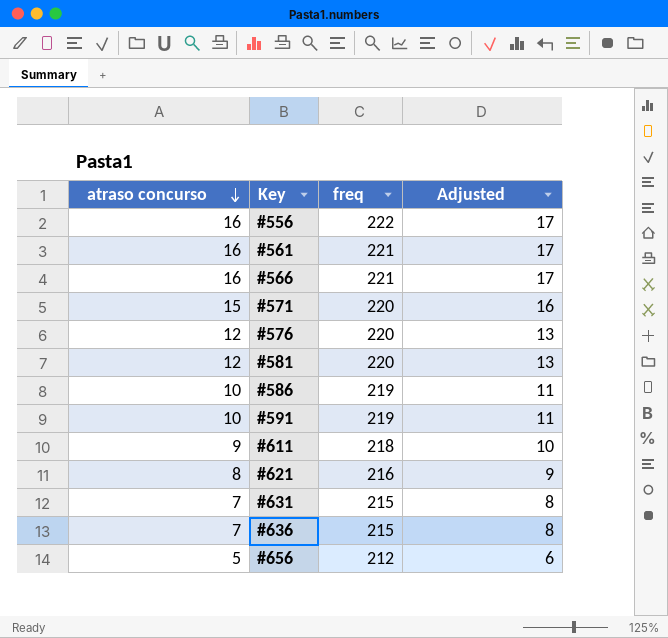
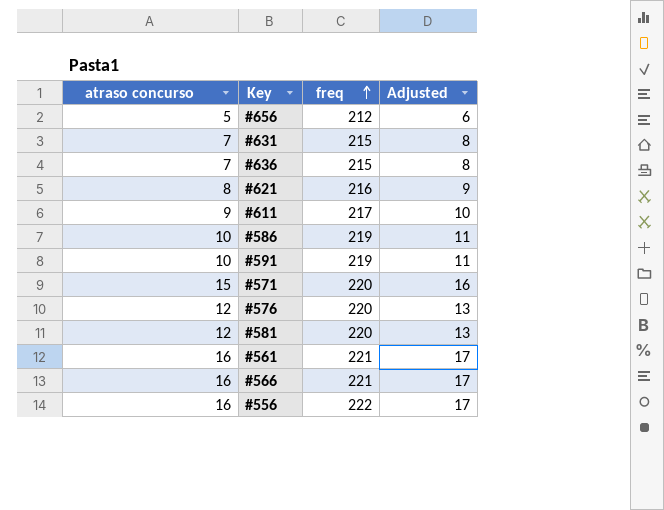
row order: atraso concurso descending -> freq ascending
#611 | freq: 218 -> 217

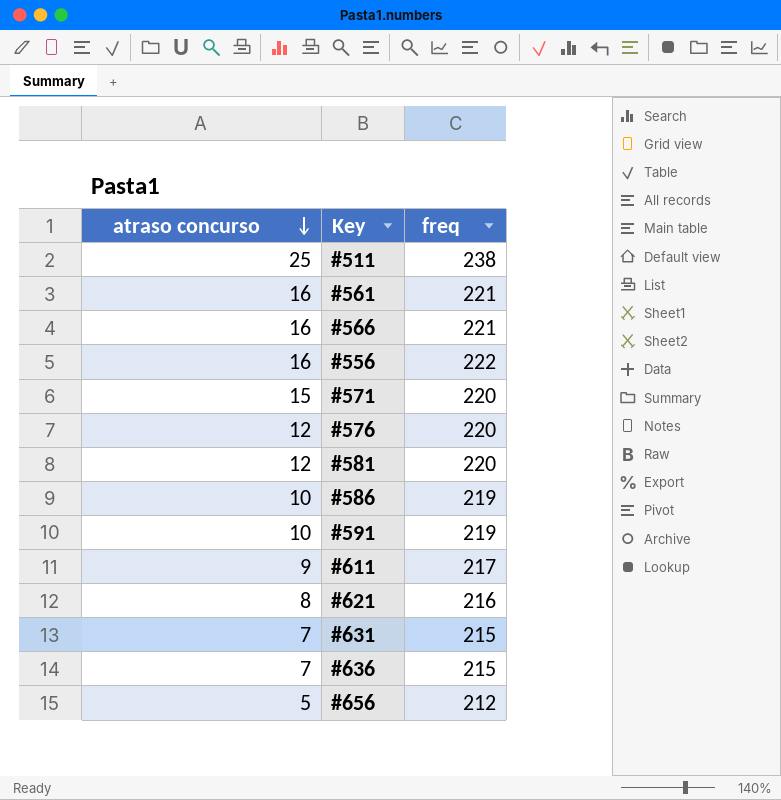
row order: freq ascending -> atraso concurso descending
column Adjusted | formula: [atraso concurso] + 1 -> none
row #511: none -> 25 | 238

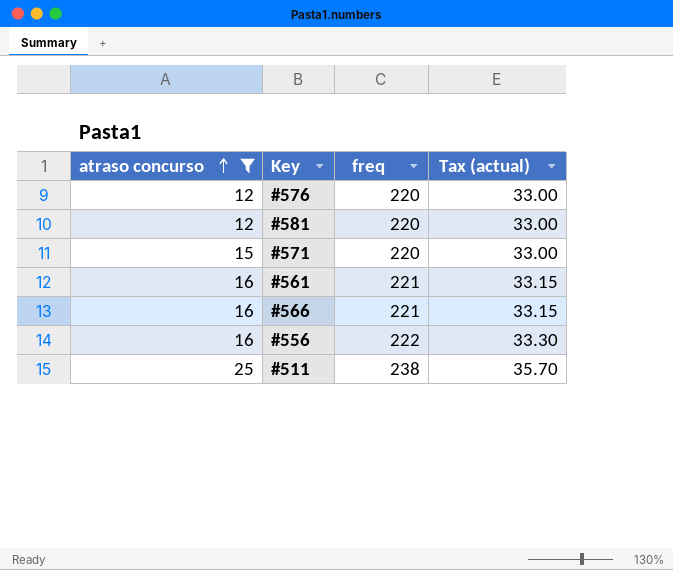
filter: none -> atraso concurso >= 12
row order: atraso concurso descending -> atraso concurso ascending
column Tax (actual) | formula: none -> [freq] * 0.15

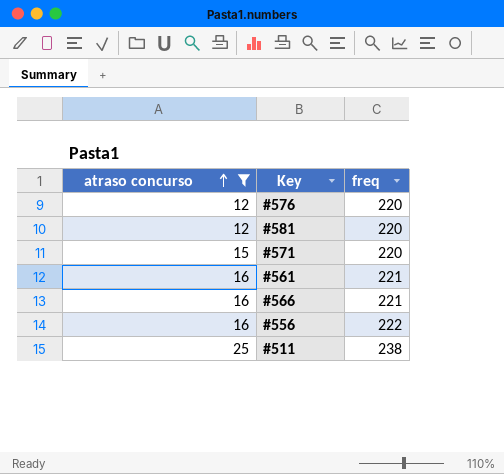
column Tax (actual) | formula: [freq] * 0.15 -> none

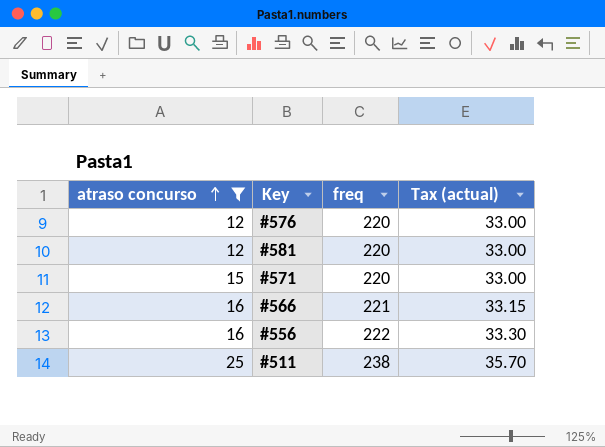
column Tax (actual) | formula: none -> [freq] * 0.15
row #561: 16 | 221 -> none

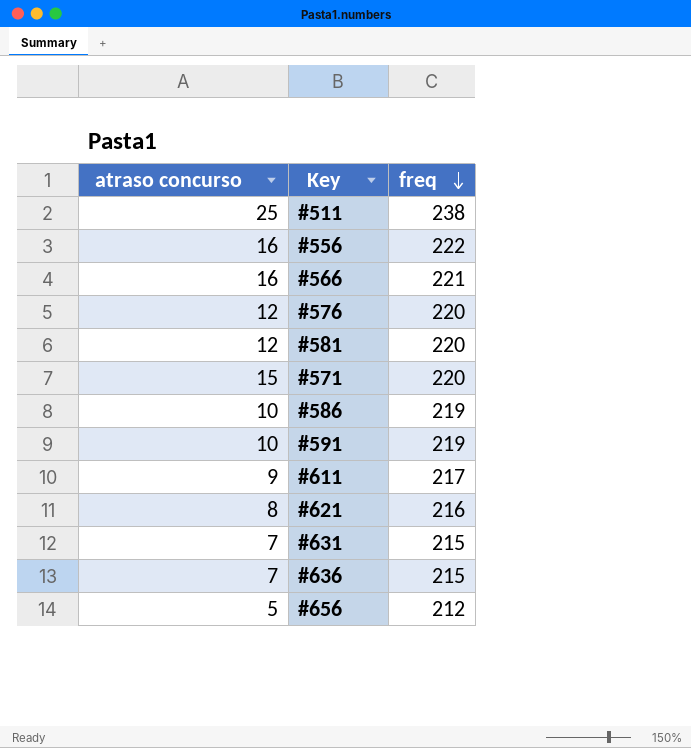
filter: atraso concurso >= 12 -> none
row order: atraso concurso ascending -> freq descending
column Tax (actual) | formula: [freq] * 0.15 -> none

